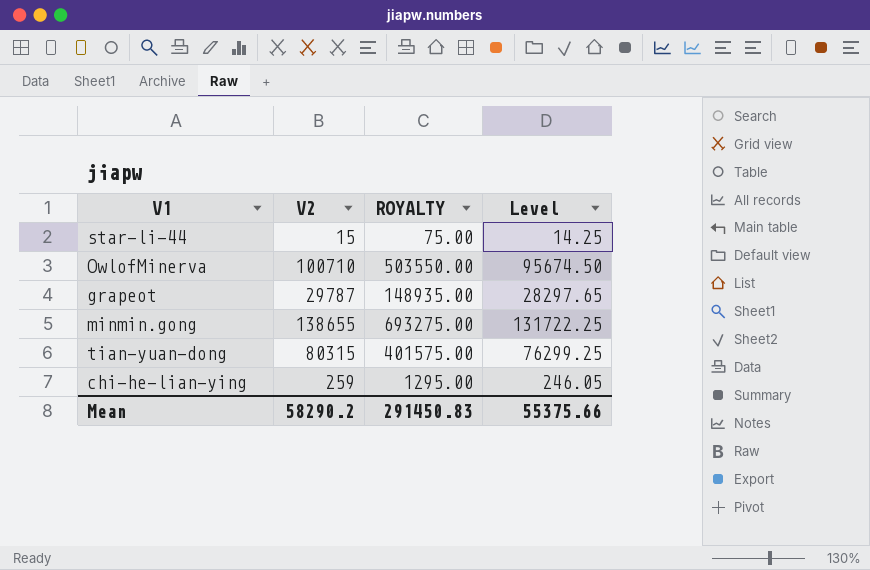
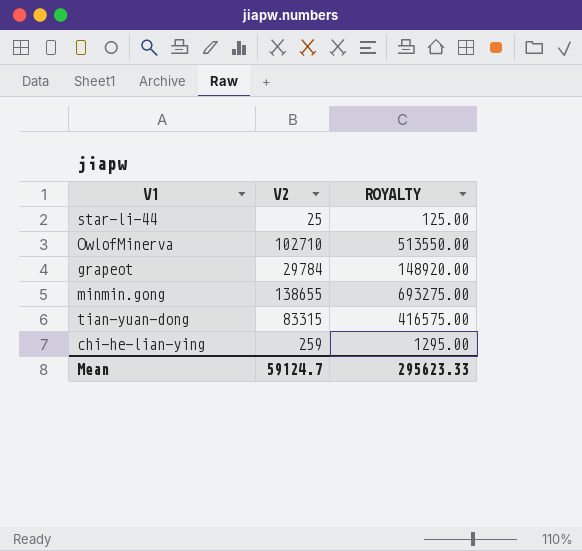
column Level | formula: [V2] * 0.95 -> none
star-li-44 | V2: 15 -> 25
star-li-44 | ROYALTY: 75.00 -> 125.00
OwlofMinerva | V2: 100710 -> 102710
OwlofMinerva | ROYALTY: 503550.00 -> 513550.00
grapeot | V2: 29787 -> 29784
grapeot | ROYALTY: 148935.00 -> 148920.00
tian-yuan-dong | V2: 80315 -> 83315
tian-yuan-dong | ROYALTY: 401575.00 -> 416575.00
Mean | V2: 58290.2 -> 59124.7
Mean | ROYALTY: 291450.83 -> 295623.33

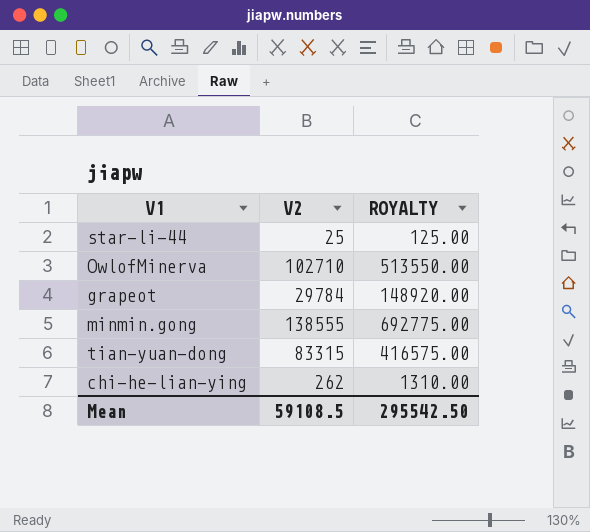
minmin.gong | V2: 138655 -> 138555
minmin.gong | ROYALTY: 693275.00 -> 692775.00
chi-he-lian-ying | V2: 259 -> 262
chi-he-lian-ying | ROYALTY: 1295.00 -> 1310.00
Mean | V2: 59124.7 -> 59108.5
Mean | ROYALTY: 295623.33 -> 295542.50

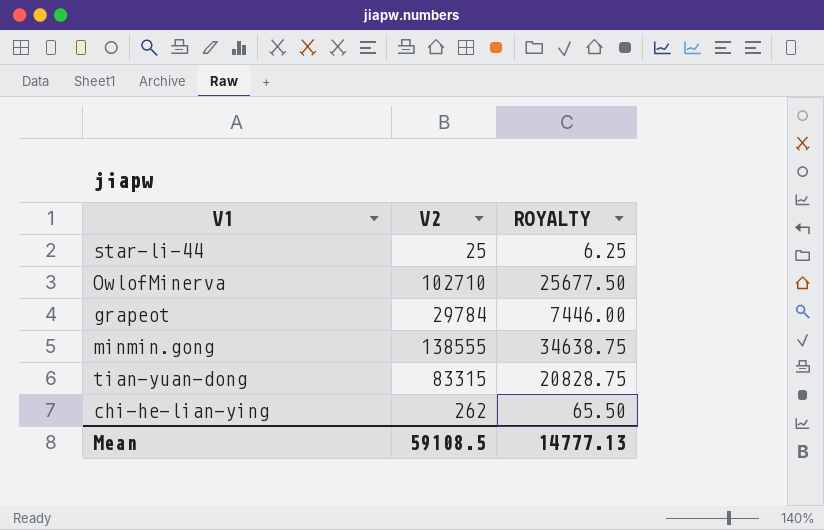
column ROYALTY | formula: [V2] * 5 -> [V2] * 0.25
Mean | ROYALTY: 295542.50 -> 14777.13

